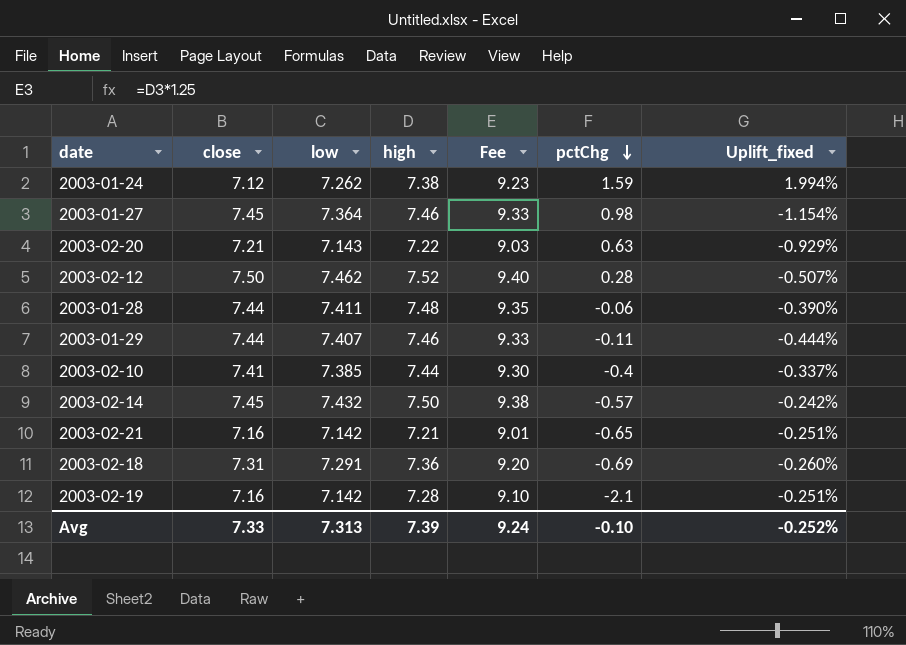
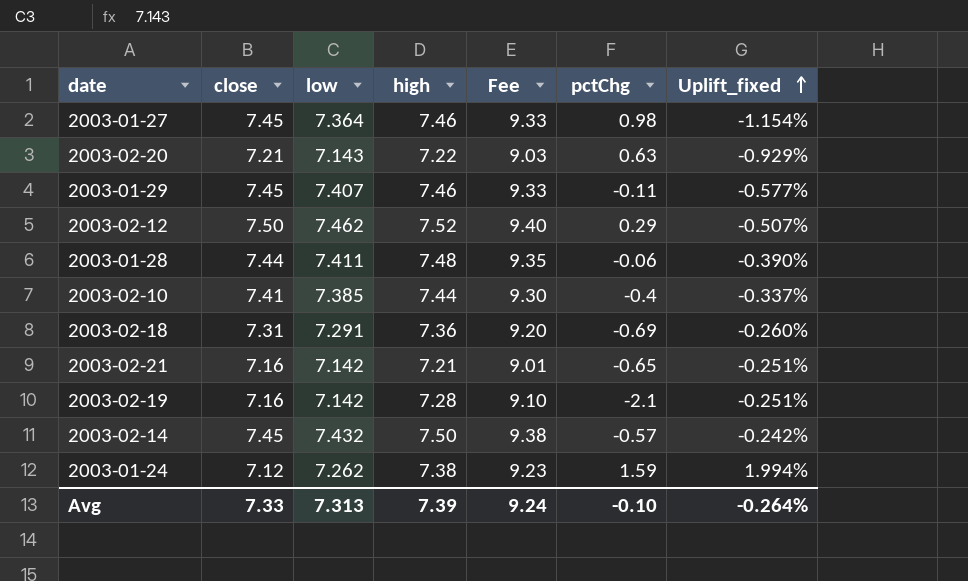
row order: pctChg descending -> Uplift_fixed ascending
2003-01-29 | close: 7.44 -> 7.45
2003-01-29 | Uplift_fixed: -0.444% -> -0.577%
2003-02-12 | pctChg: 0.28 -> 0.29
Avg | Uplift_fixed: -0.252% -> -0.264%

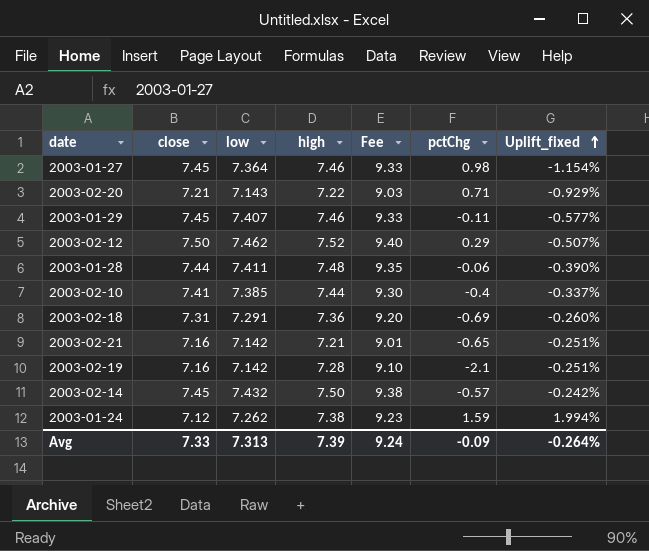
2003-02-20 | pctChg: 0.63 -> 0.71
Avg | pctChg: -0.10 -> -0.09

